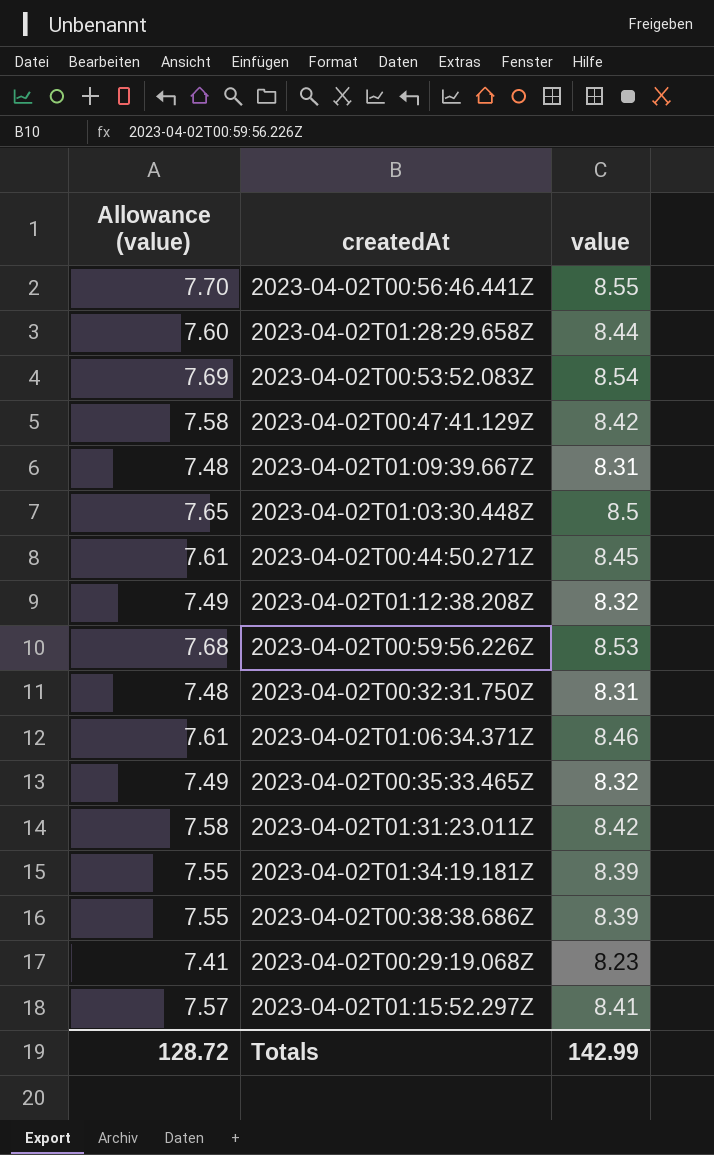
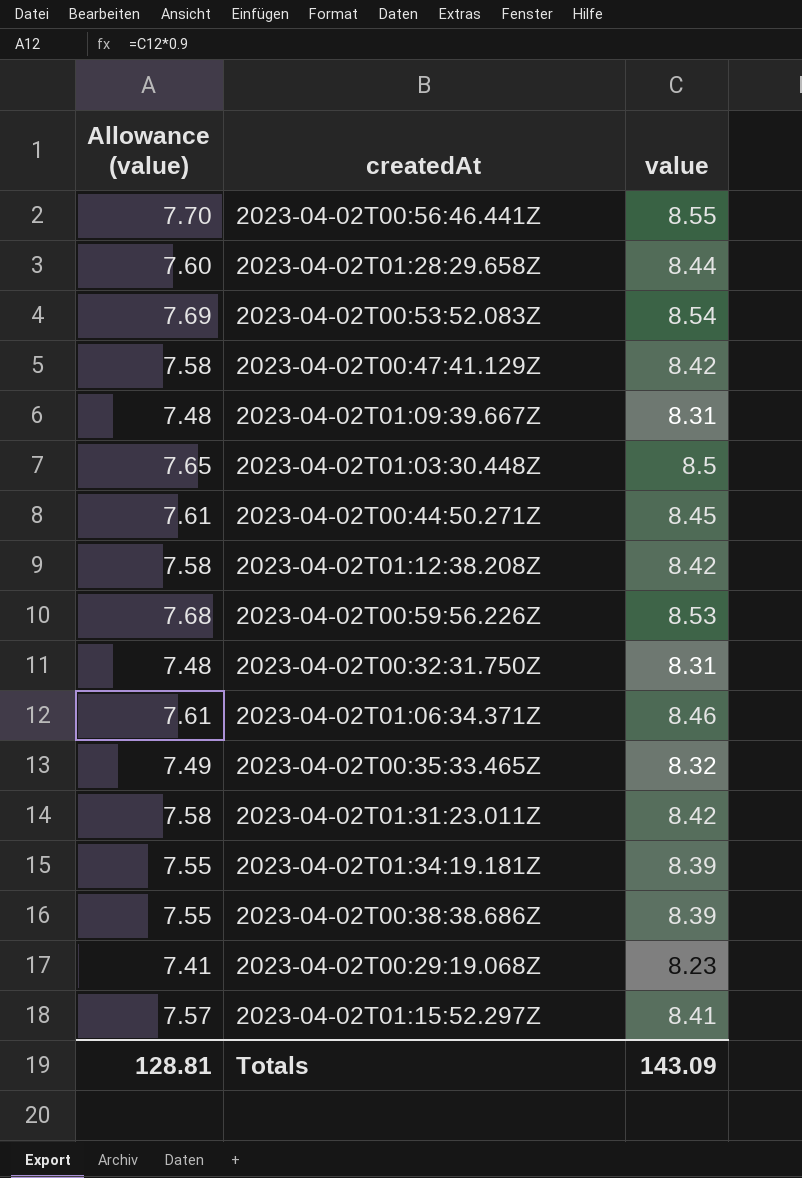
2023-04-02T01:12:38.208Z | Allowance (value): 7.49 -> 7.58
2023-04-02T01:12:38.208Z | value: 8.32 -> 8.42
Totals | Allowance (value): 128.72 -> 128.81
Totals | value: 142.99 -> 143.09

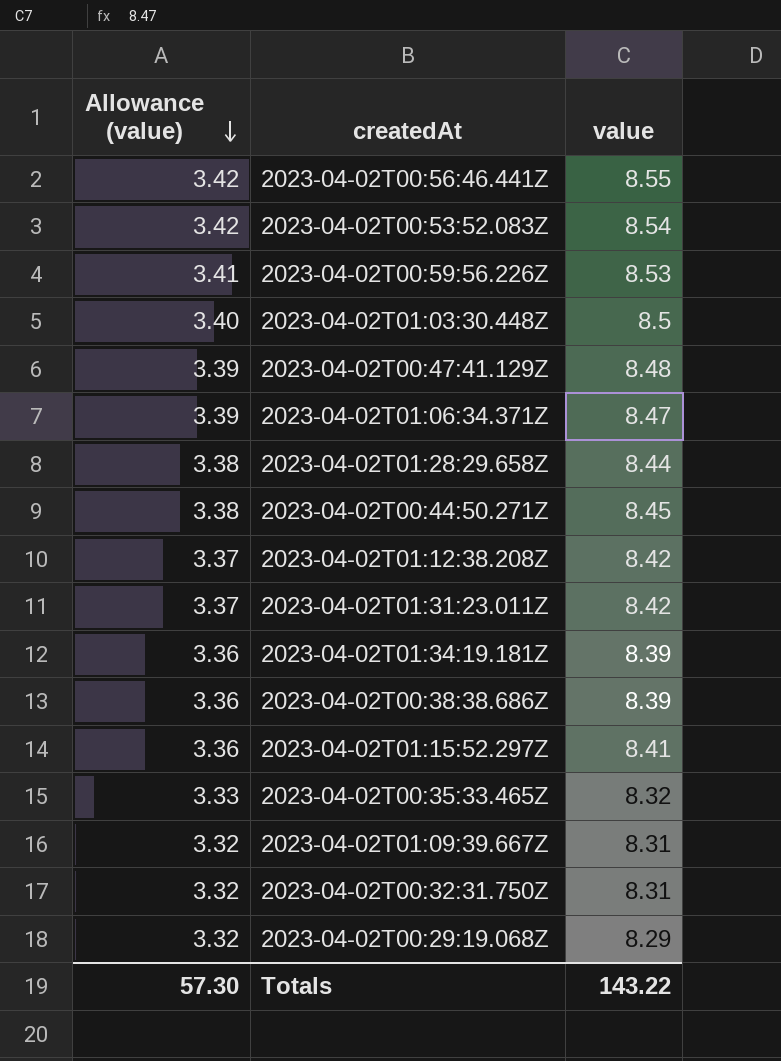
row order: none -> Allowance (value) descending
column Allowance (value) | formula: [value] * 0.9 -> [value] * 0.4
2023-04-02T00:47:41.129Z | value: 8.42 -> 8.48
2023-04-02T01:06:34.371Z | value: 8.46 -> 8.47
2023-04-02T00:29:19.068Z | value: 8.23 -> 8.29
Totals | Allowance (value): 128.81 -> 57.30
Totals | value: 143.09 -> 143.22

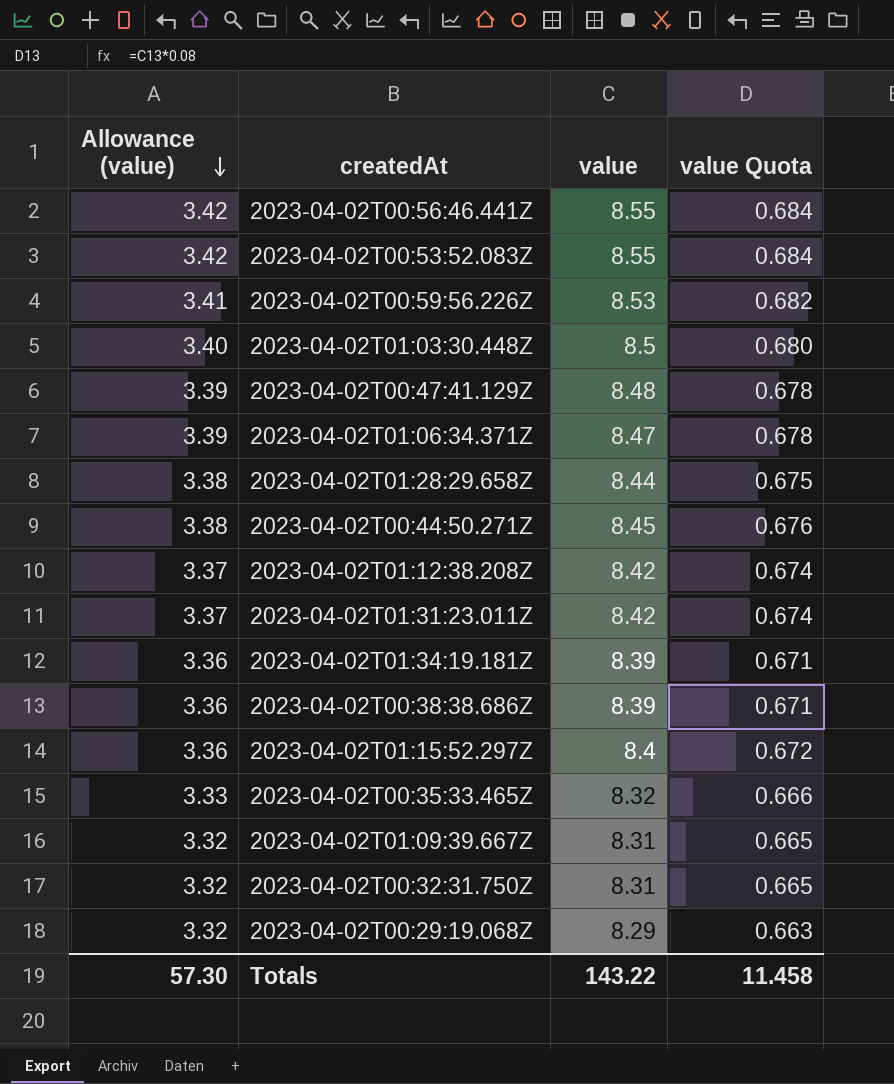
column value Quota | formula: none -> [value] * 0.08
2023-04-02T00:53:52.083Z | value: 8.54 -> 8.55
2023-04-02T01:15:52.297Z | value: 8.41 -> 8.4

